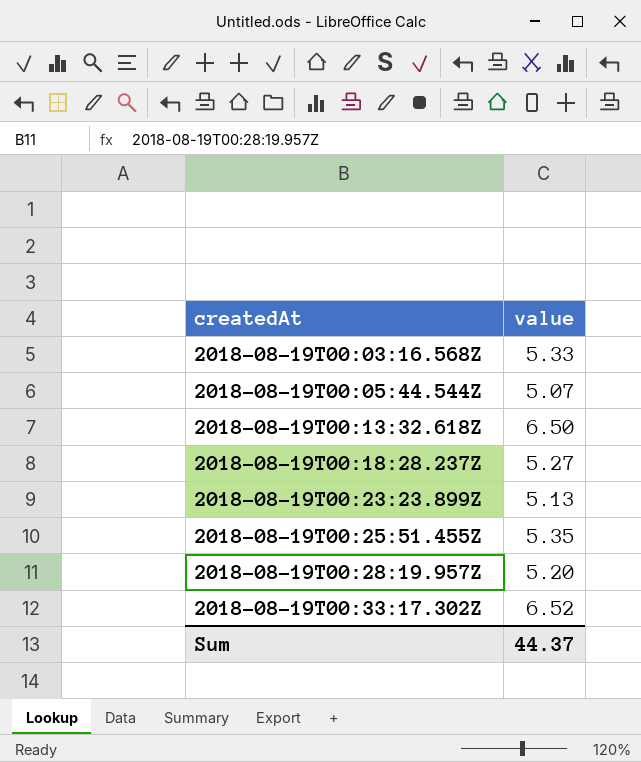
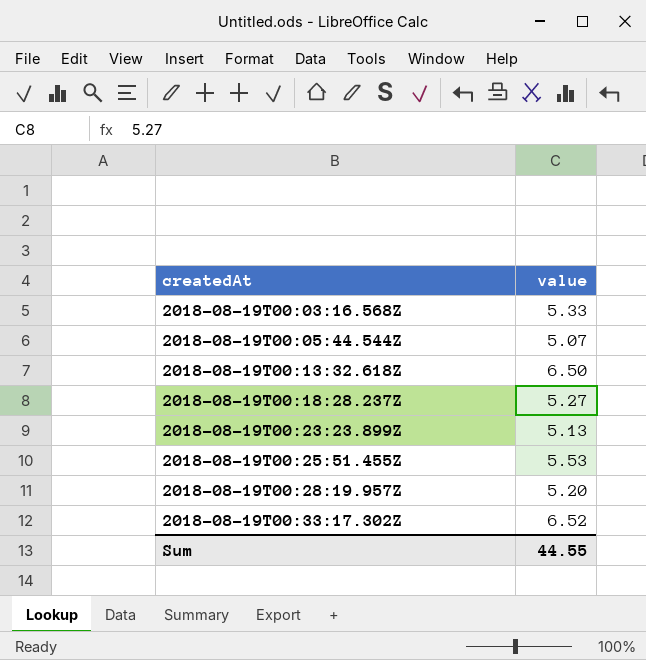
2018-08-19T00:25:51.455Z | value: 5.35 -> 5.53
Sum | value: 44.37 -> 44.55

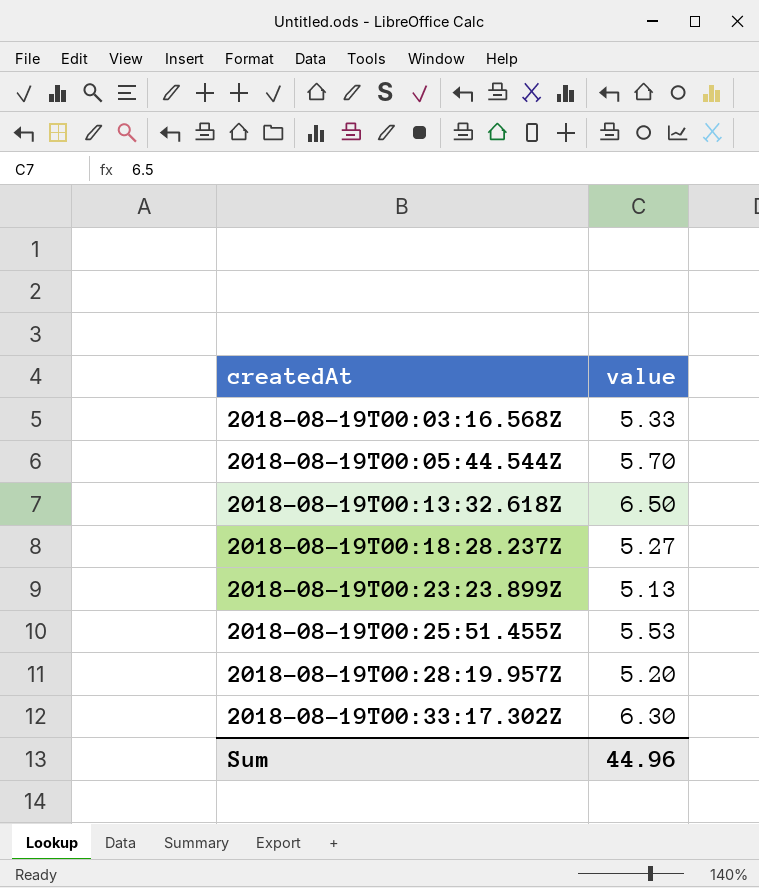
2018-08-19T00:05:44.544Z | value: 5.07 -> 5.70
2018-08-19T00:33:17.302Z | value: 6.52 -> 6.30
Sum | value: 44.55 -> 44.96

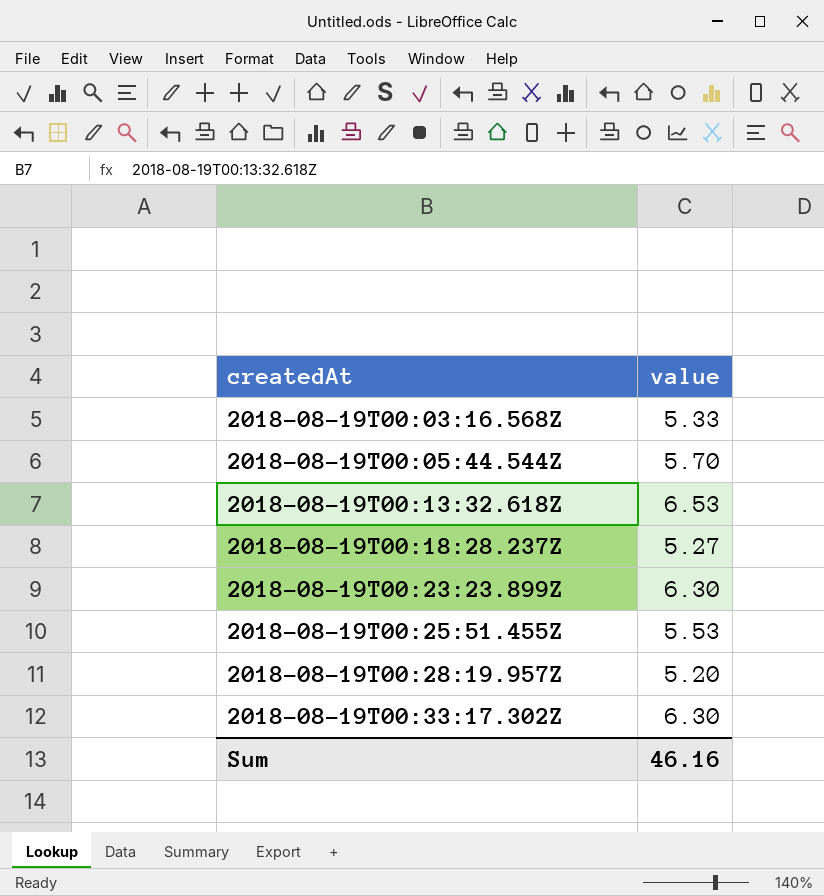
2018-08-19T00:13:32.618Z | value: 6.50 -> 6.53
2018-08-19T00:23:23.899Z | value: 5.13 -> 6.30
Sum | value: 44.96 -> 46.16

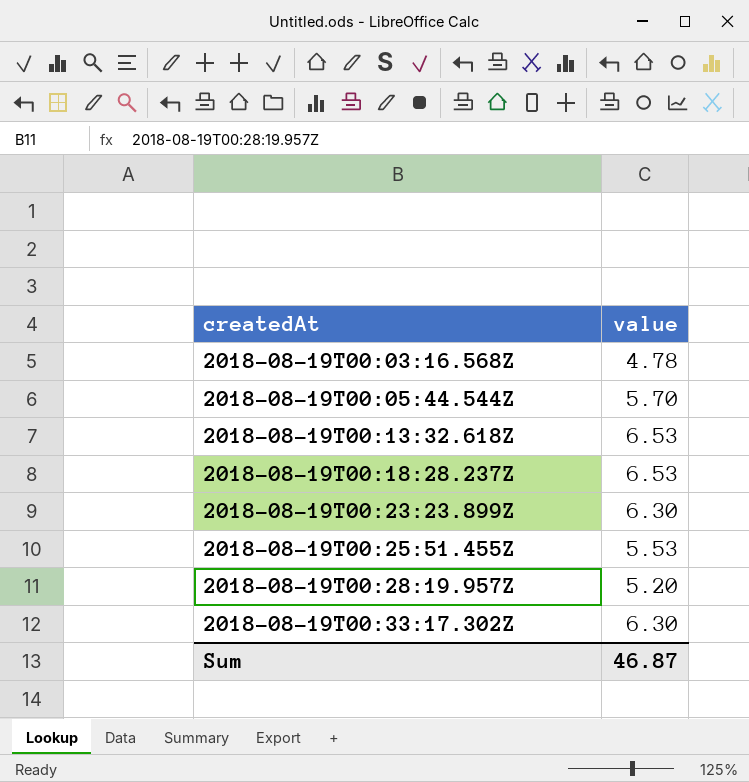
2018-08-19T00:03:16.568Z | value: 5.33 -> 4.78
2018-08-19T00:18:28.237Z | value: 5.27 -> 6.53
Sum | value: 46.16 -> 46.87

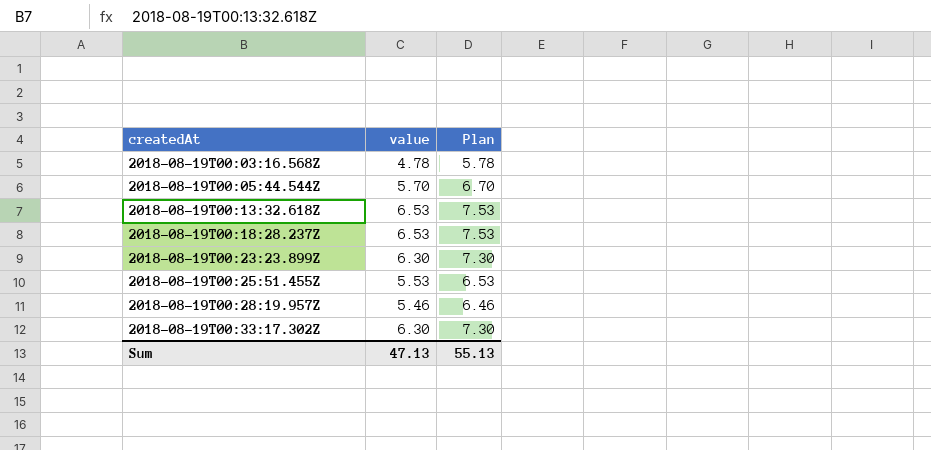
column Plan | formula: none -> [value] + 1
2018-08-19T00:28:19.957Z | value: 5.20 -> 5.46
Sum | value: 46.87 -> 47.13

